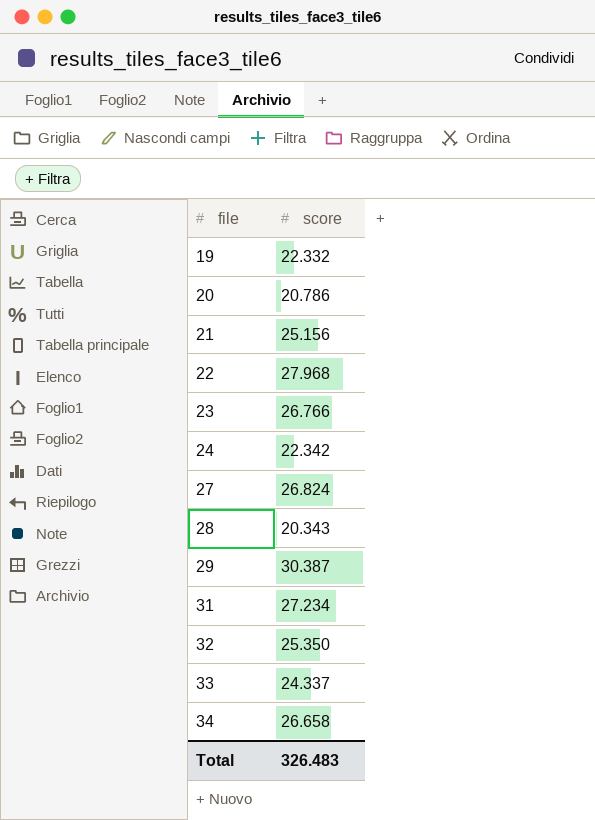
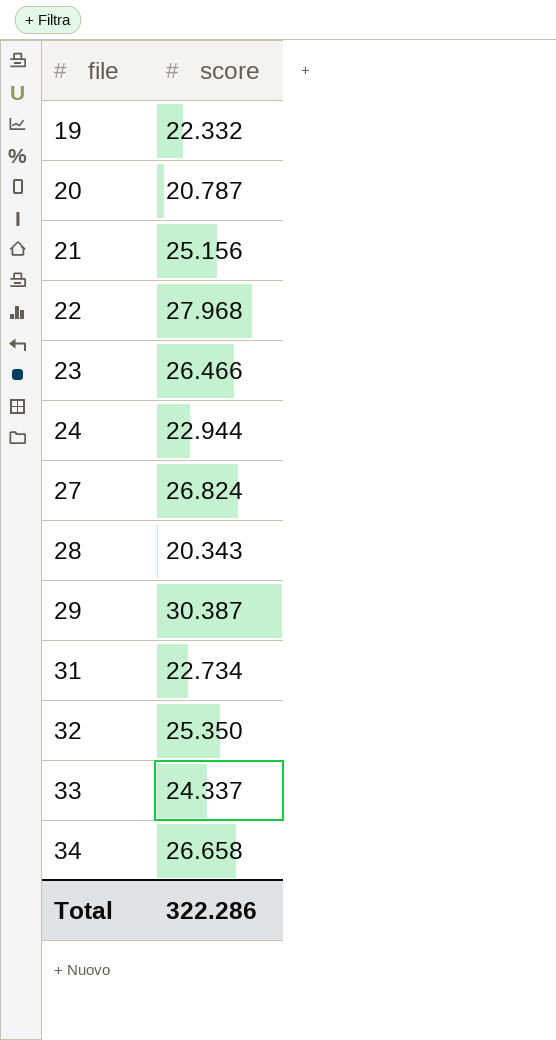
20 | score: 20.786 -> 20.787
23 | score: 26.766 -> 26.466
24 | score: 22.342 -> 22.944
31 | score: 27.234 -> 22.734
Total | score: 326.483 -> 322.286

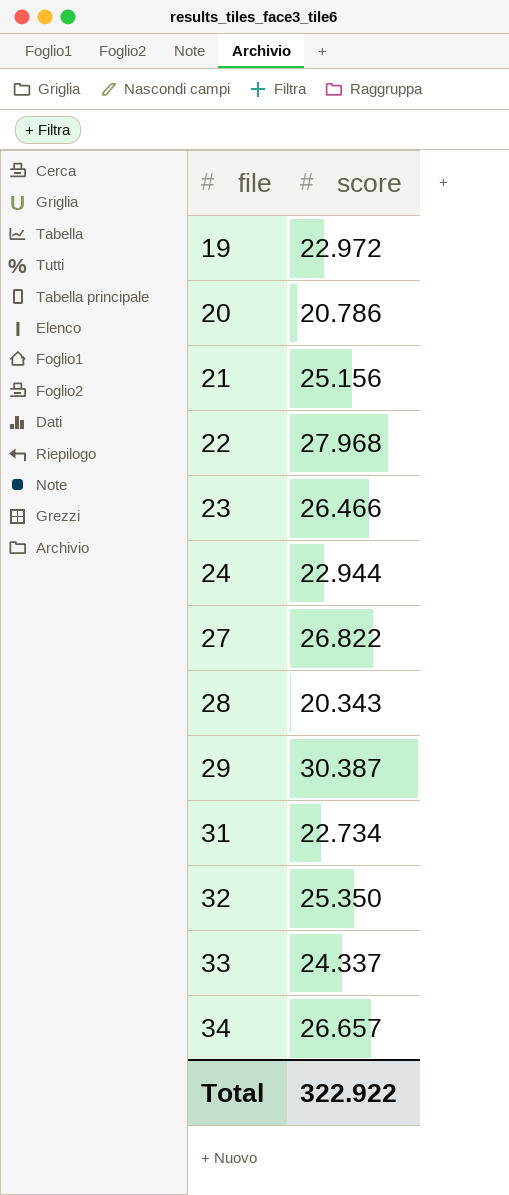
19 | score: 22.332 -> 22.972
20 | score: 20.787 -> 20.786
27 | score: 26.824 -> 26.822
34 | score: 26.658 -> 26.657
Total | score: 322.286 -> 322.922

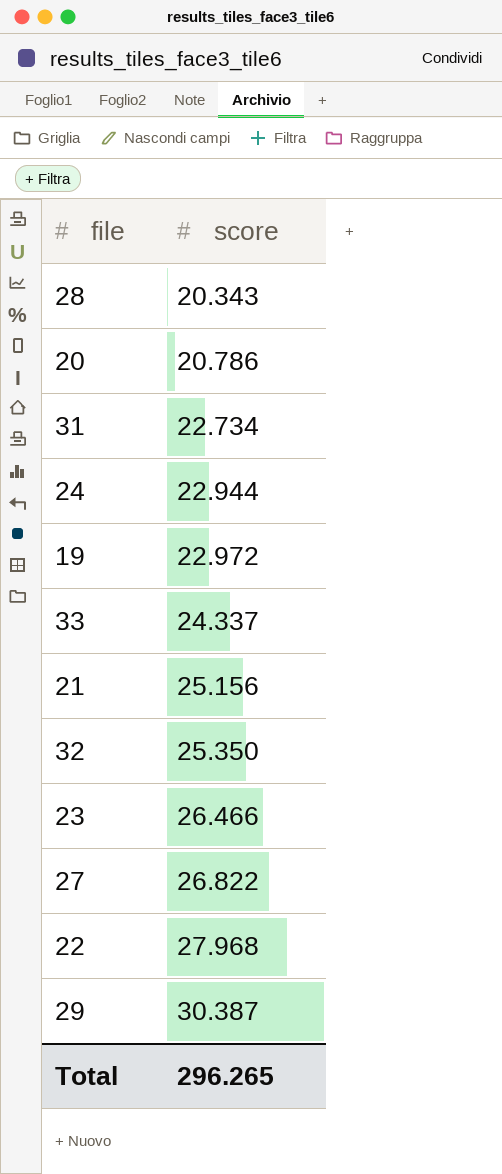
row order: file ascending -> score ascending
row 34: 26.657 -> none
Total | score: 322.922 -> 296.265

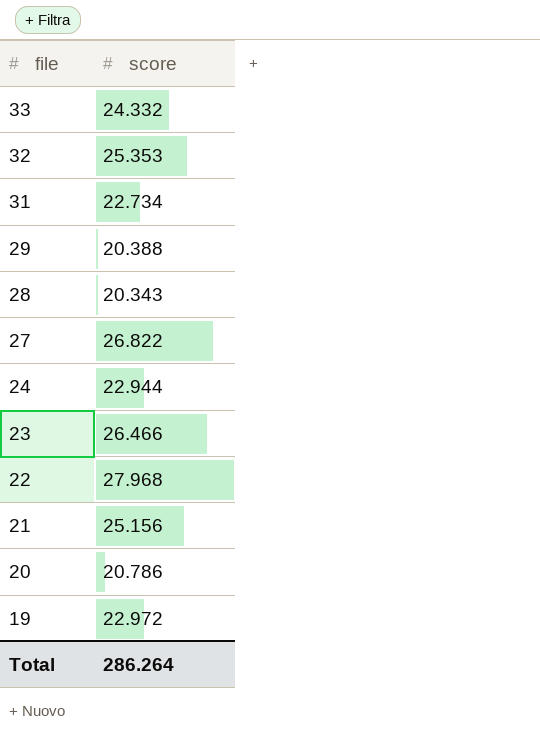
row order: score ascending -> file descending
33 | score: 24.337 -> 24.332
32 | score: 25.350 -> 25.353
29 | score: 30.387 -> 20.388
Total | score: 296.265 -> 286.264

